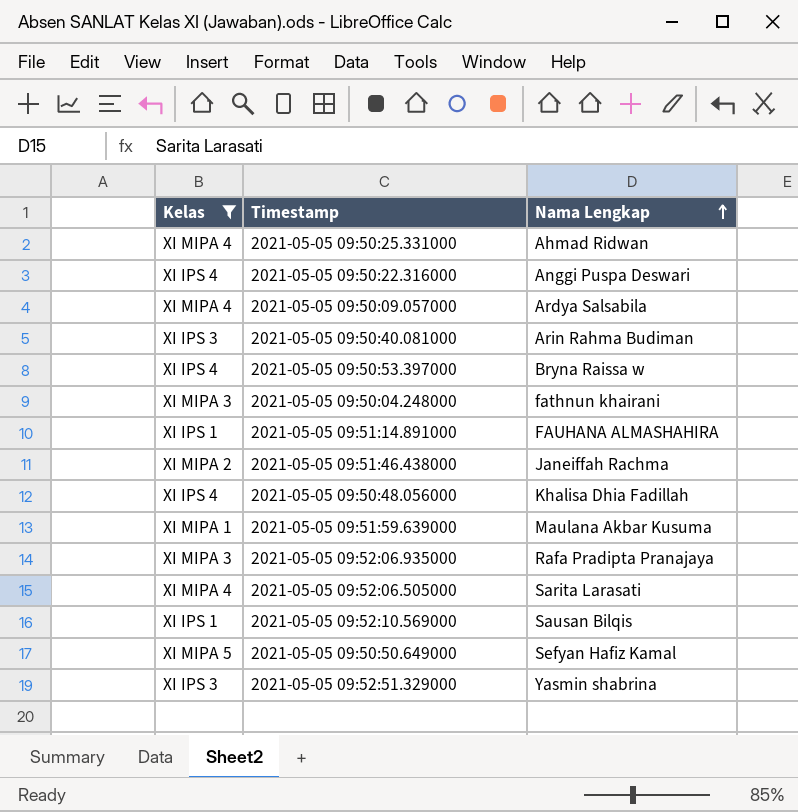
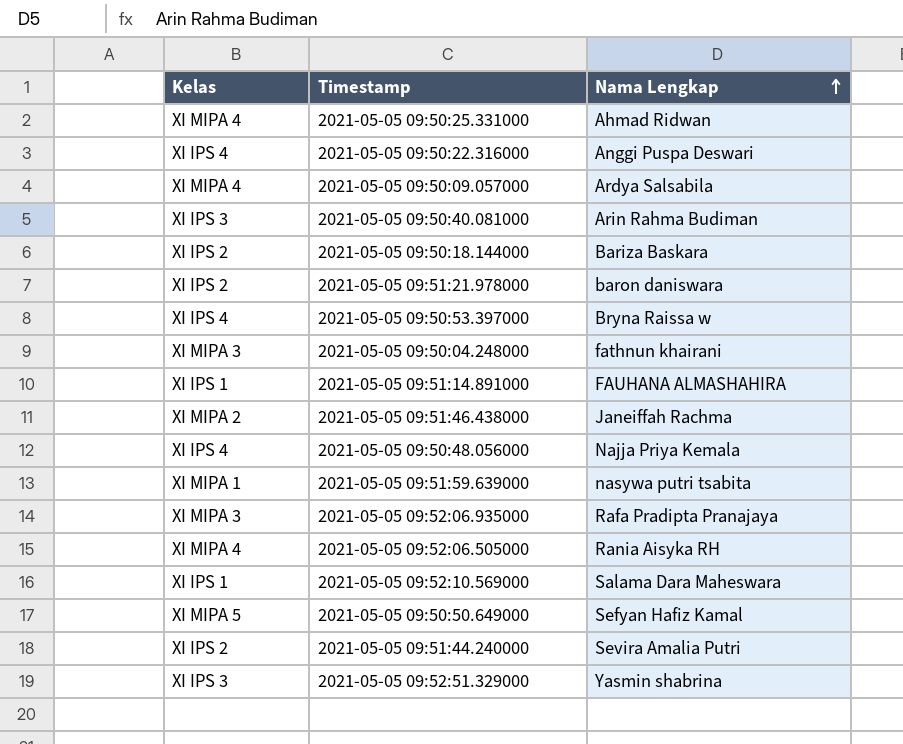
filter: Kelas != XI IPS 2 -> none
2021-05-05 09:50:48.056000 | Nama Lengkap: Khalisa Dhia Fadillah -> Najja Priya Kemala
2021-05-05 09:51:59.639000 | Nama Lengkap: Maulana Akbar Kusuma -> nasywa putri tsabita
2021-05-05 09:52:06.505000 | Nama Lengkap: Sarita Larasati -> Rania Aisyka RH
2021-05-05 09:52:10.569000 | Nama Lengkap: Sausan Bilqis -> Salama Dara Maheswara

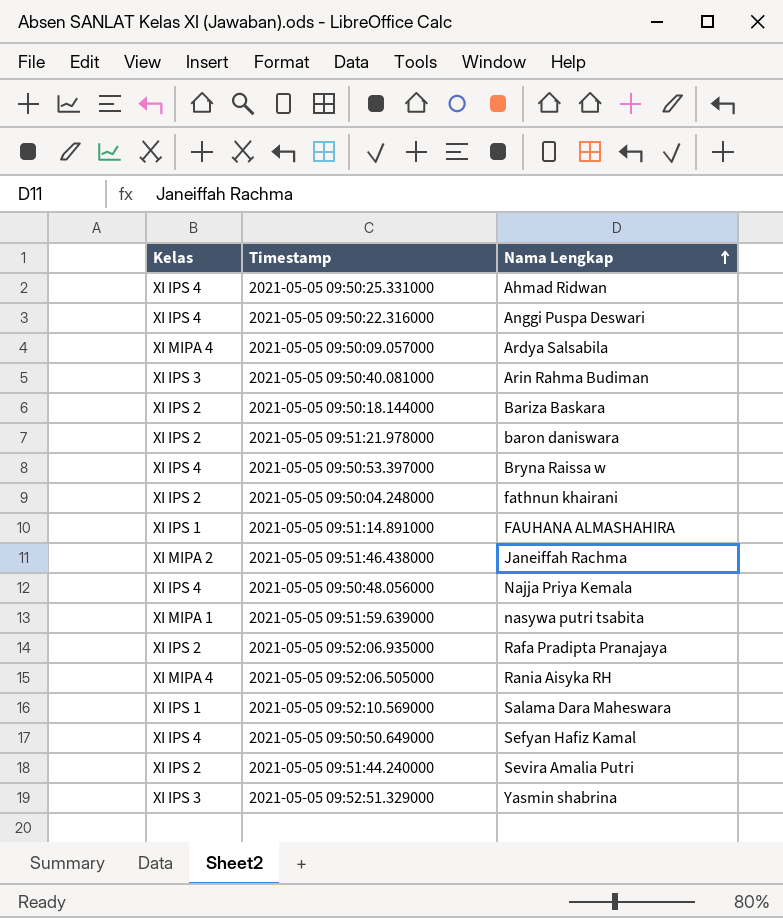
2021-05-05 09:50:25.331000 | Kelas: XI MIPA 4 -> XI IPS 4
2021-05-05 09:50:04.248000 | Kelas: XI MIPA 3 -> XI IPS 2
2021-05-05 09:52:06.935000 | Kelas: XI MIPA 3 -> XI IPS 2
2021-05-05 09:50:50.649000 | Kelas: XI MIPA 5 -> XI IPS 4

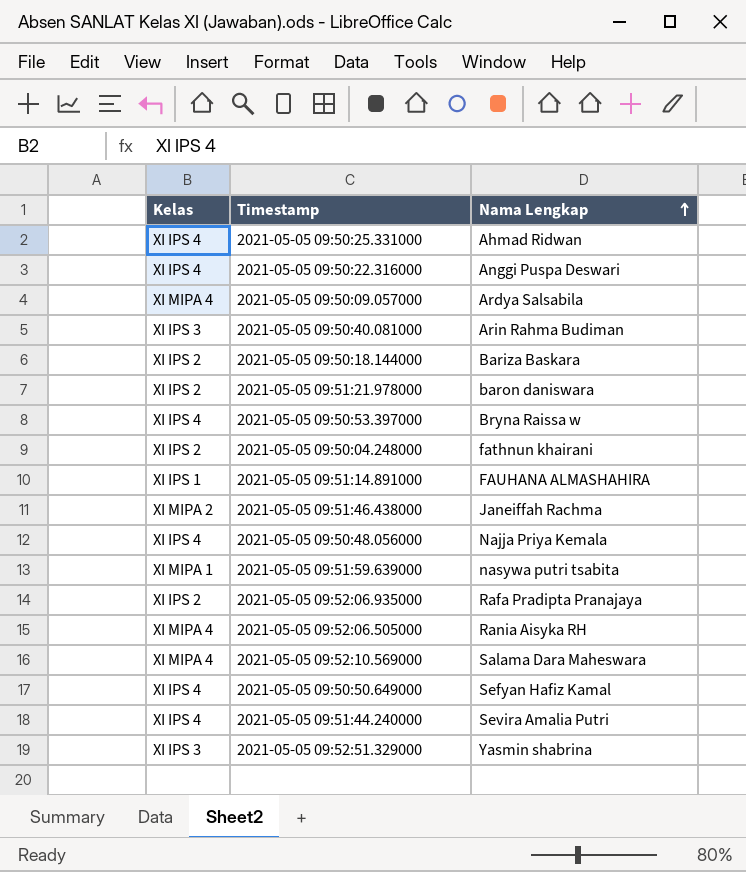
2021-05-05 09:52:10.569000 | Kelas: XI IPS 1 -> XI MIPA 4
2021-05-05 09:51:44.240000 | Kelas: XI IPS 2 -> XI IPS 4

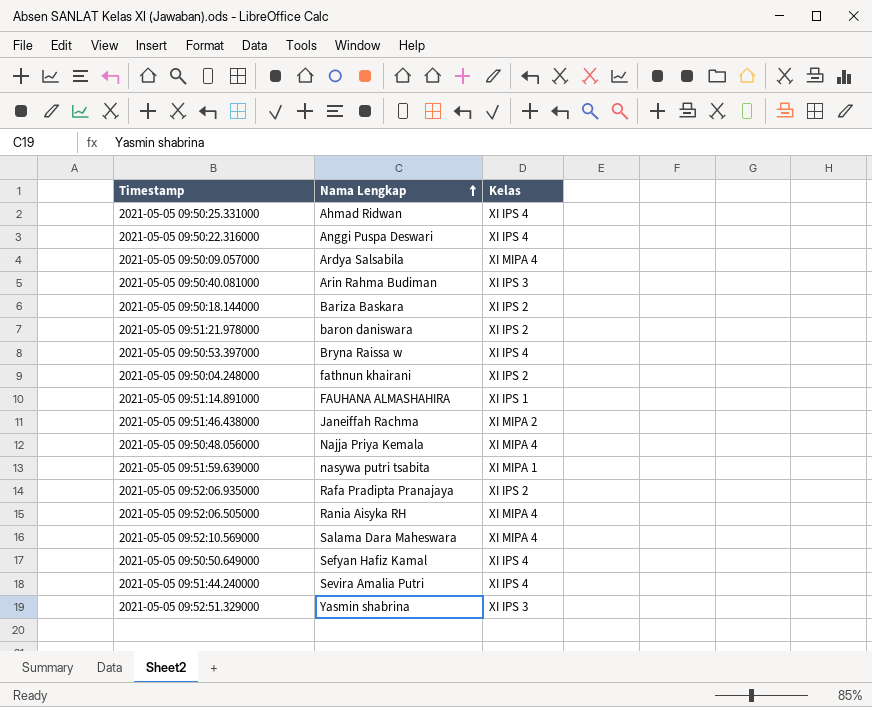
column Kelas | position: 1 -> 3
2021-05-05 09:50:48.056000 | Kelas: XI IPS 4 -> XI MIPA 4

